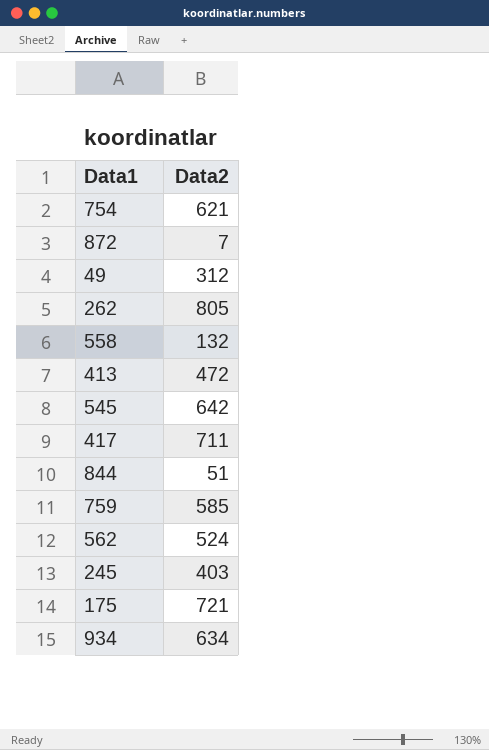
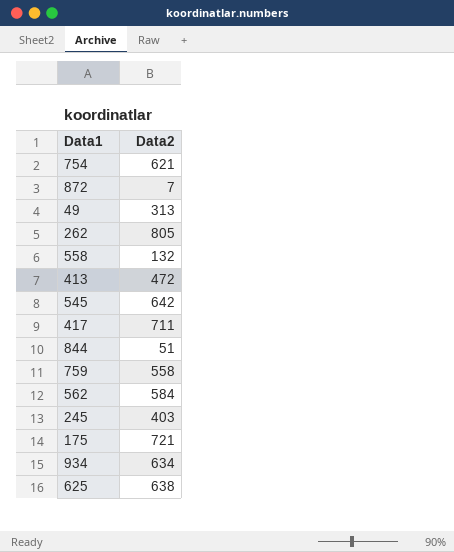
49 | Data2: 312 -> 313
759 | Data2: 585 -> 558
562 | Data2: 524 -> 584
row 625: none -> 638

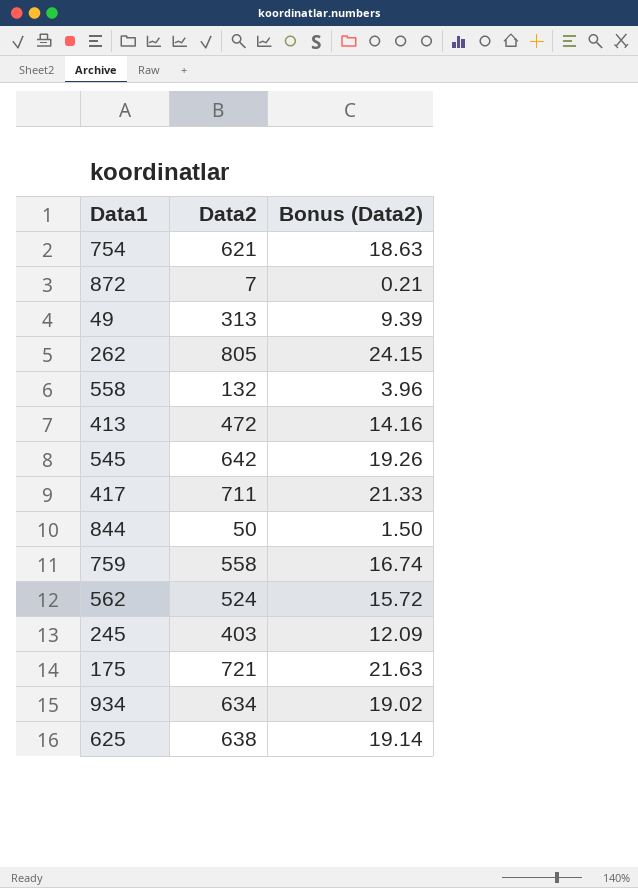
column Bonus (Data2) | formula: none -> [Data2] * 0.03
844 | Data2: 51 -> 50
562 | Data2: 584 -> 524

